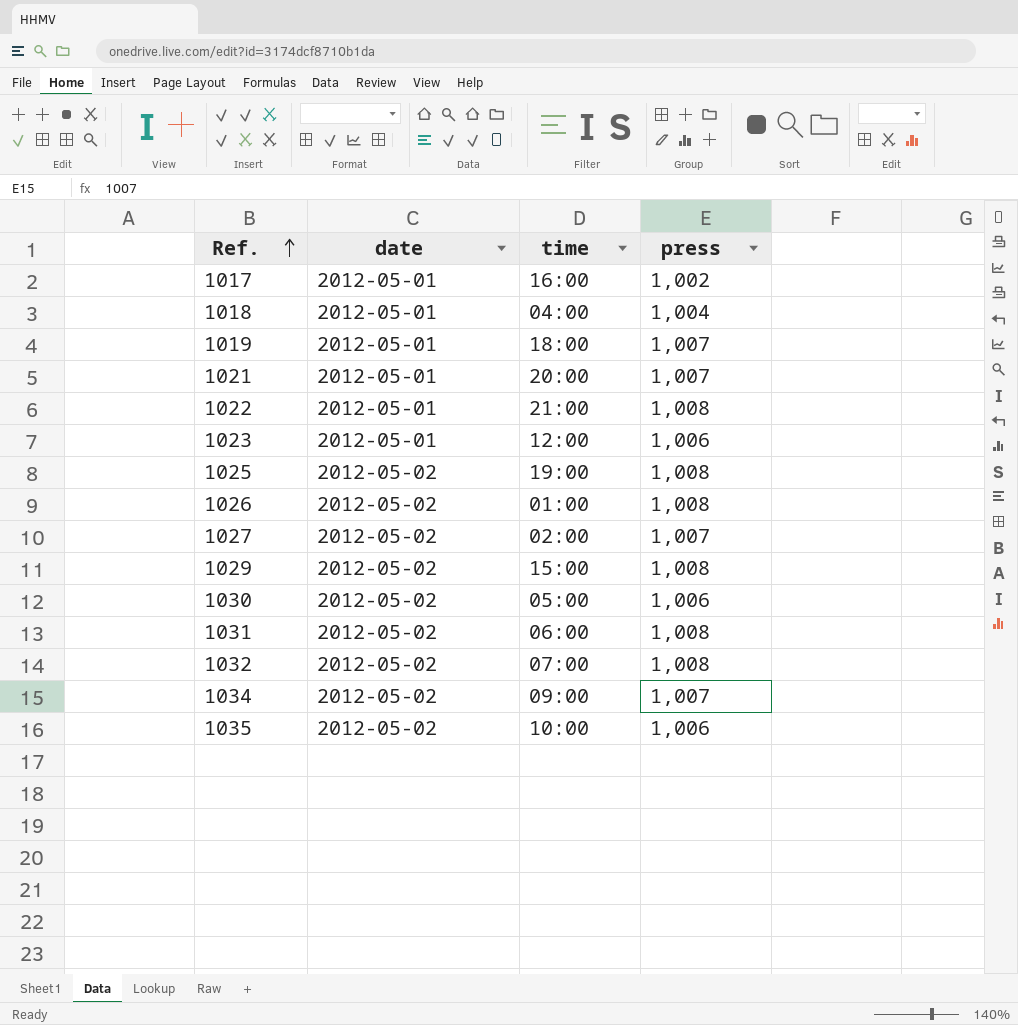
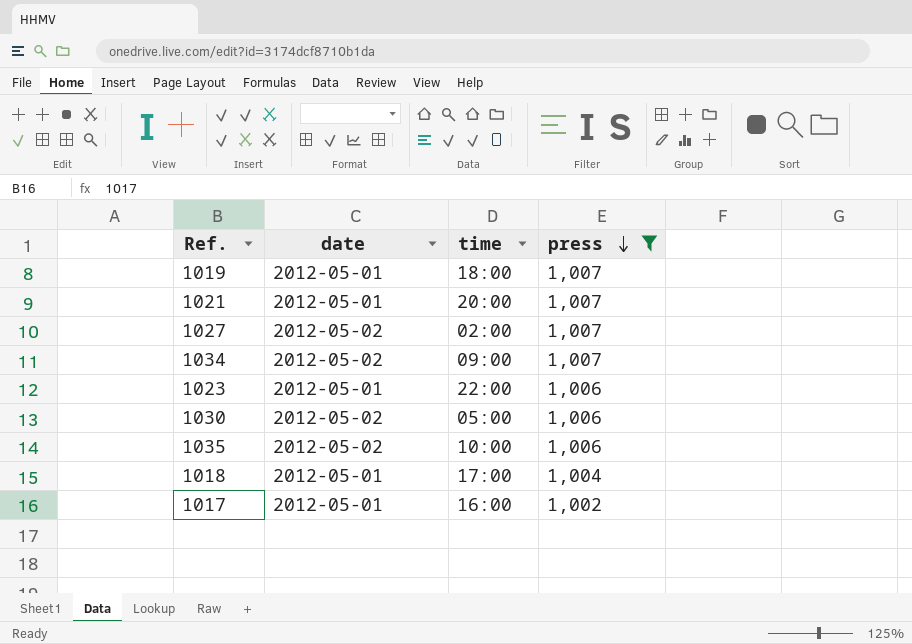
filter: none -> press != 1,008
row order: Ref. ascending -> press descending
1023 | time: 12:00 -> 22:00
1018 | time: 04:00 -> 17:00

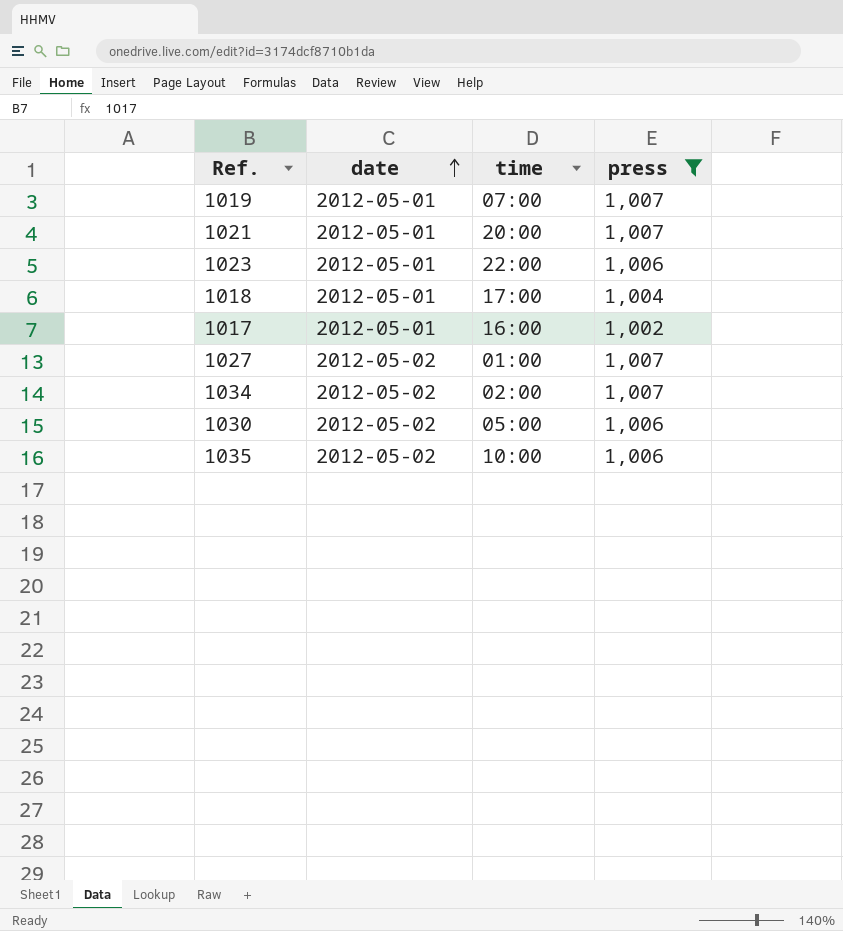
row order: press descending -> date ascending
1019 | time: 18:00 -> 07:00
1027 | time: 02:00 -> 01:00
1034 | time: 09:00 -> 02:00

